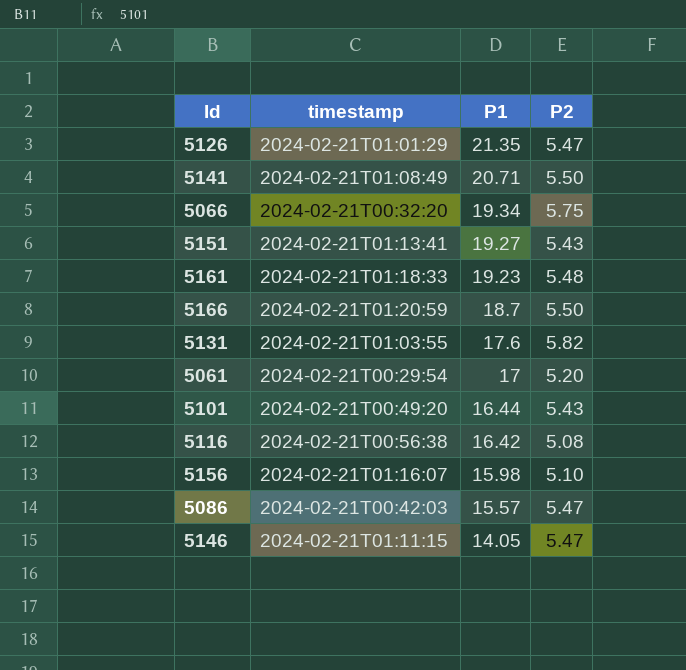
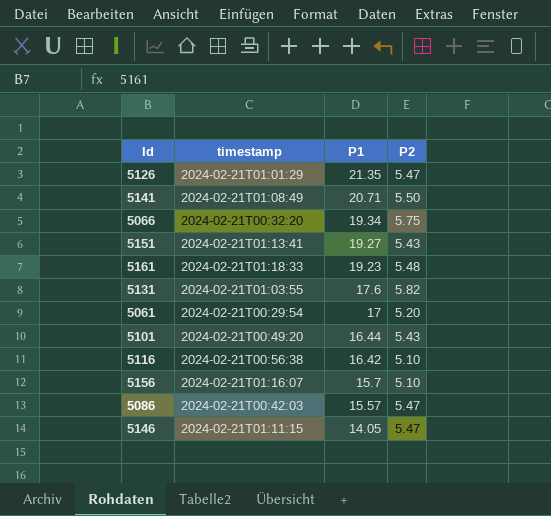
row 5166: 2024-02-21T01:20:59 | 18.7 | 5.50 -> none
5116 | P2: 5.08 -> 5.10
5156 | P1: 15.98 -> 15.7

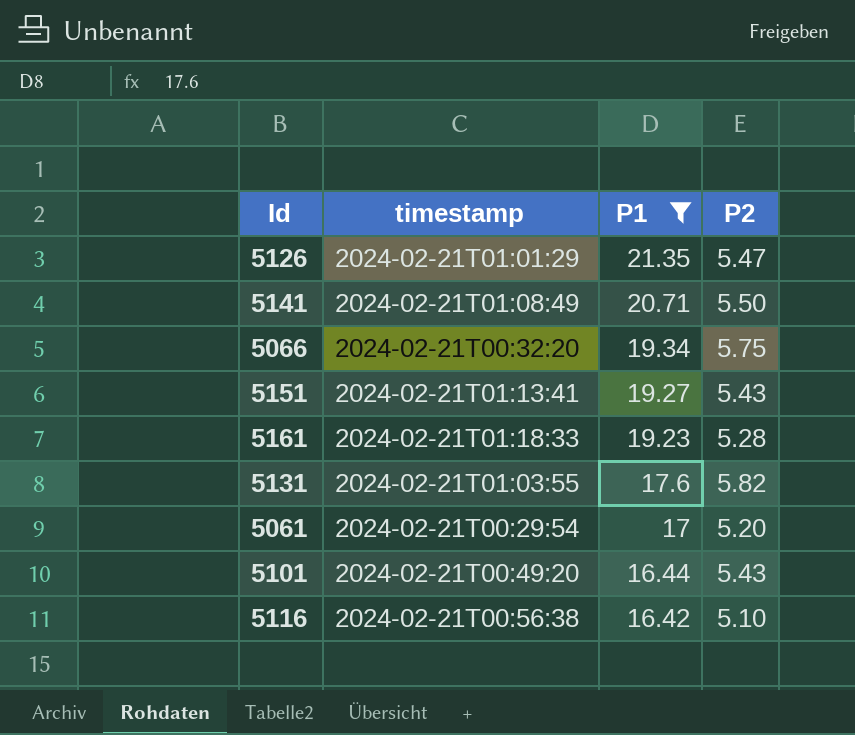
filter: none -> P1 >= 16.42
5161 | P2: 5.48 -> 5.28

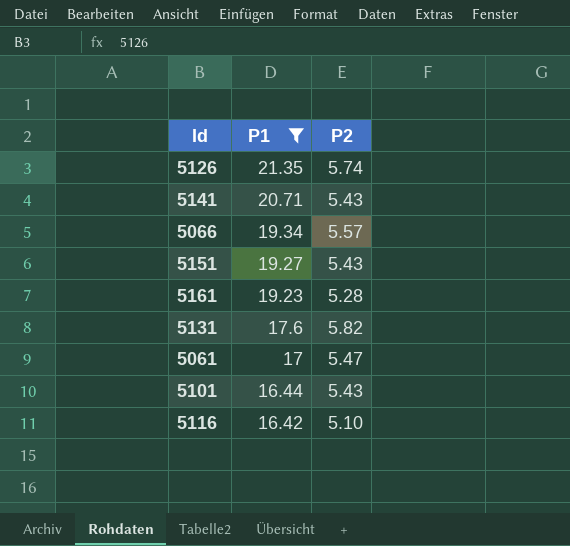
column timestamp | position: 2 -> none
5126 | P2: 5.47 -> 5.74
5141 | P2: 5.50 -> 5.43
5066 | P2: 5.75 -> 5.57
5061 | P2: 5.20 -> 5.47

